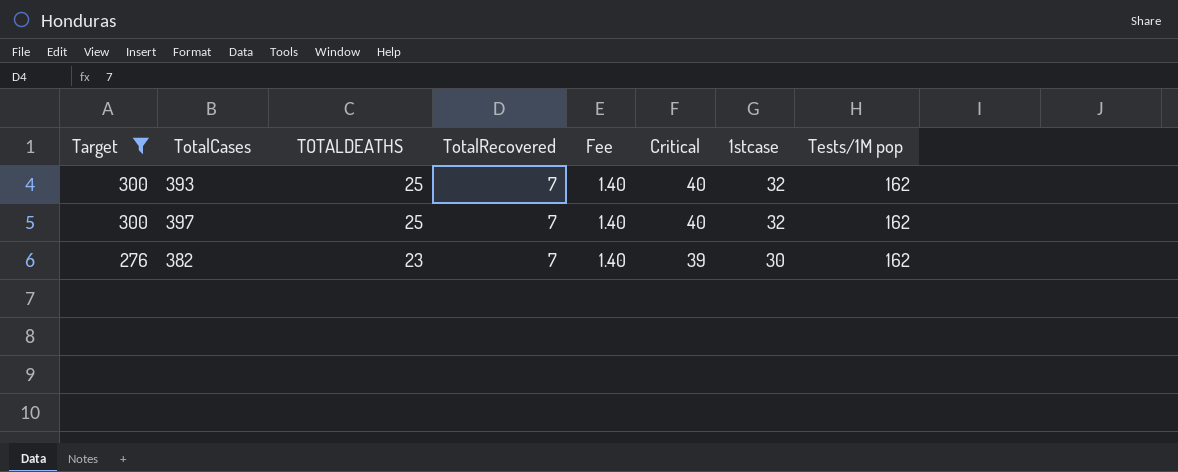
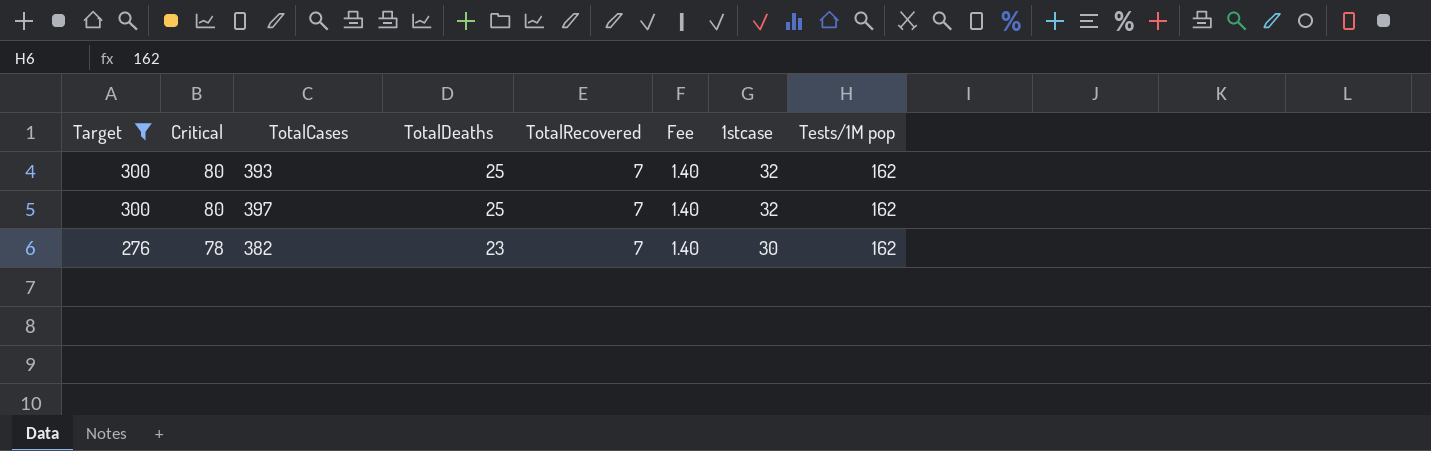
column Critical | position: 6 -> 2
column name: TOTALDEATHS -> TotalDeaths
393 | Critical: 40 -> 80
397 | Critical: 40 -> 80
382 | Critical: 39 -> 78

